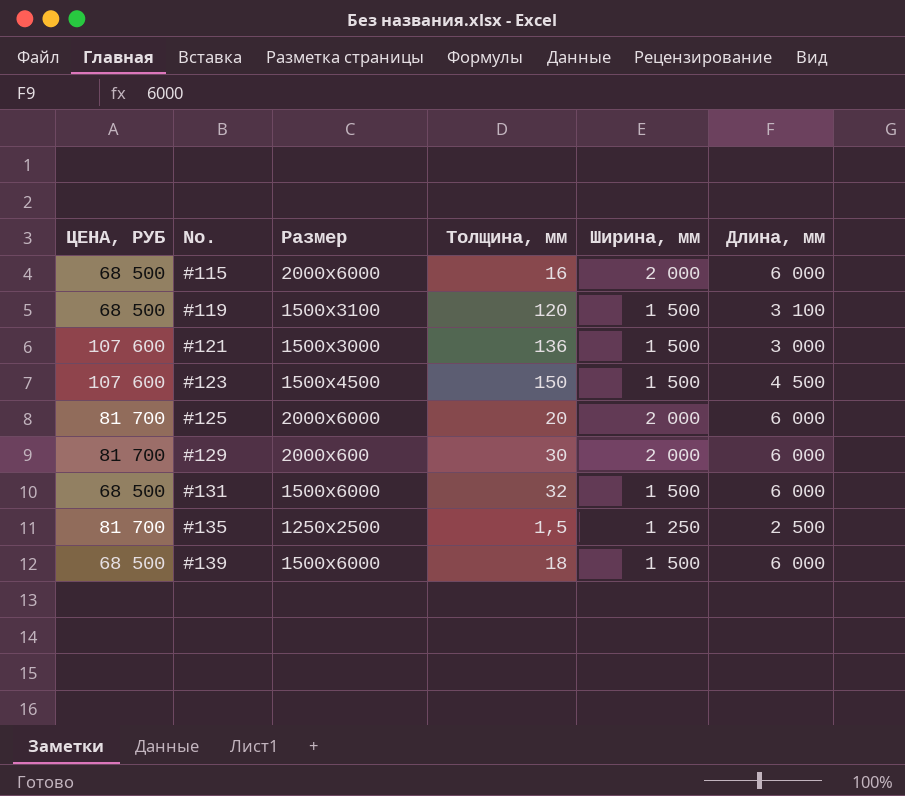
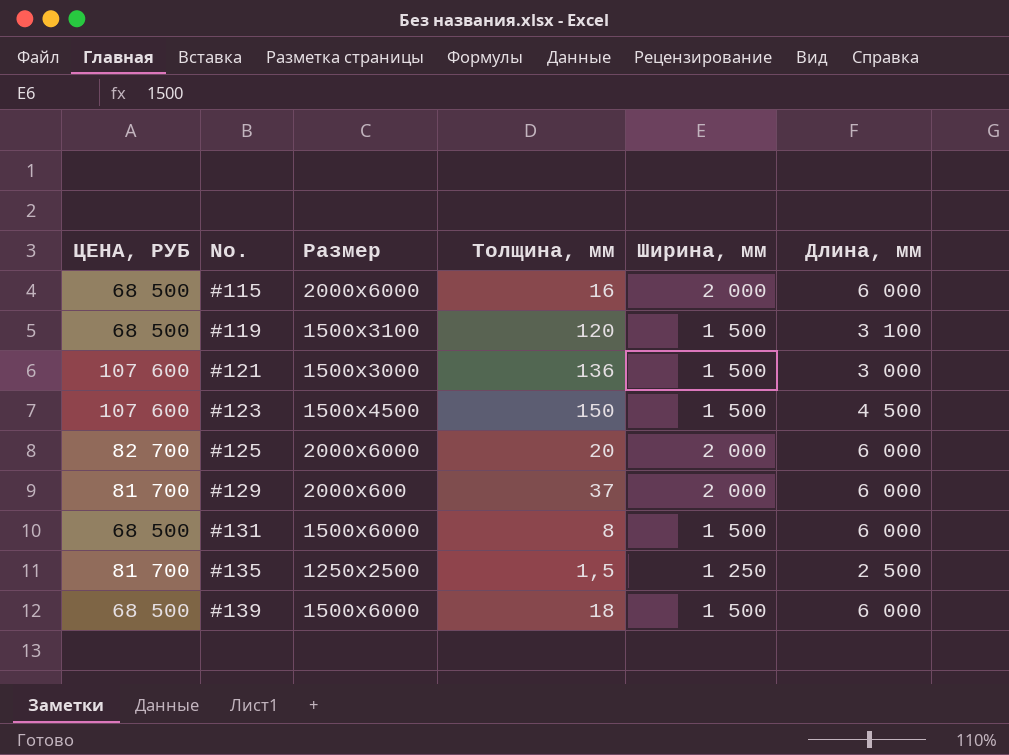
#125 | ЦЕНА, РУБ: 81 700 -> 82 700
#129 | Толщина, мм: 30 -> 37
#131 | Толщина, мм: 32 -> 8

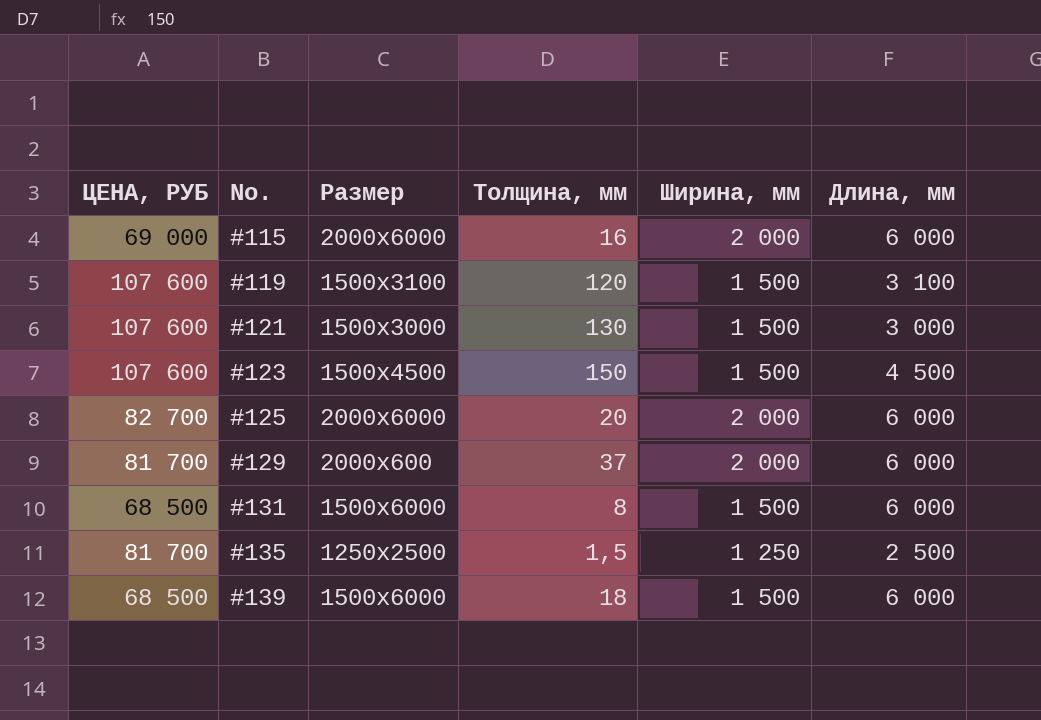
#115 | ЦЕНА, РУБ: 68 500 -> 69 000
#119 | ЦЕНА, РУБ: 68 500 -> 107 600
#121 | Толщина, мм: 136 -> 130

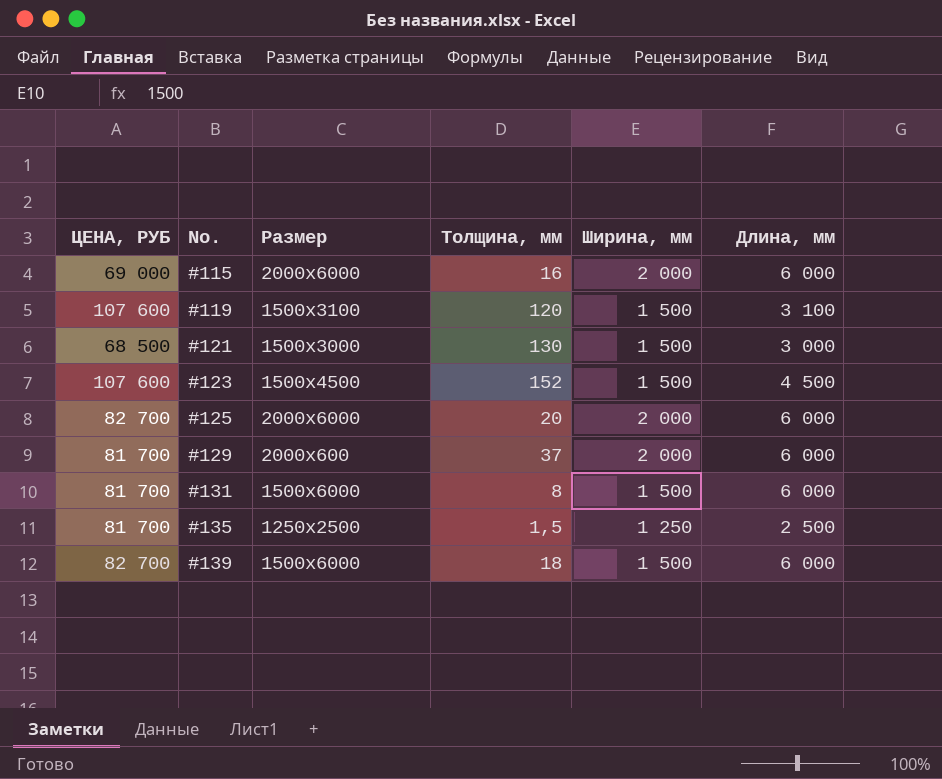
#121 | ЦЕНА, РУБ: 107 600 -> 68 500
#123 | Толщина, мм: 150 -> 152
#131 | ЦЕНА, РУБ: 68 500 -> 81 700
#139 | ЦЕНА, РУБ: 68 500 -> 82 700

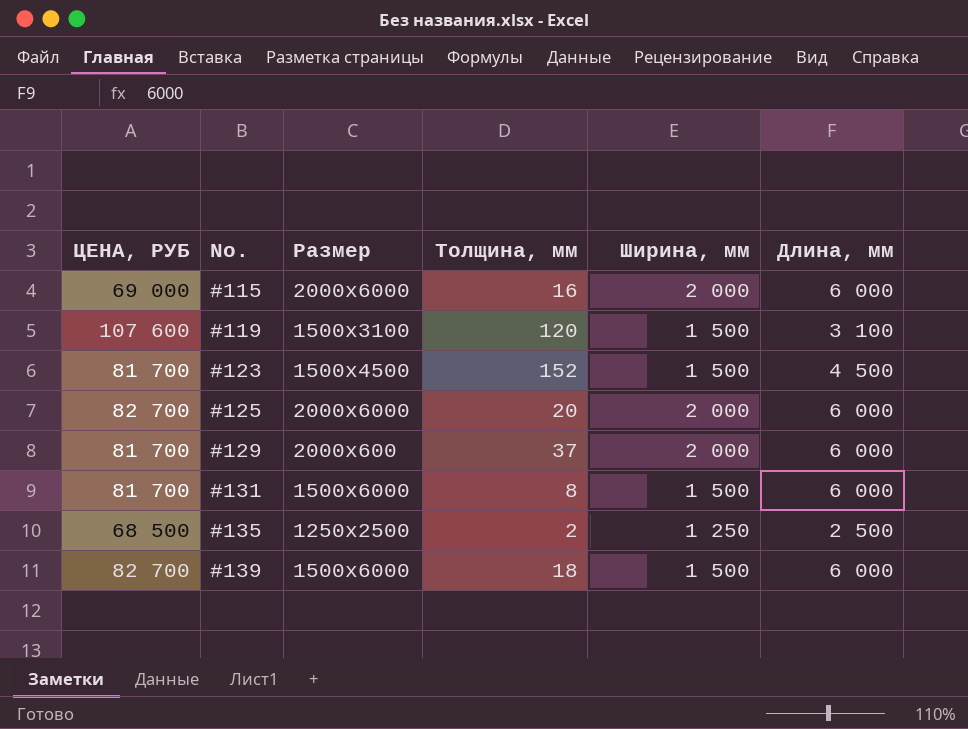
row #121: 68 500 | 1500x3000 | 130 | 1 500 | 3 000 -> none
#123 | ЦЕНА, РУБ: 107 600 -> 81 700
#135 | ЦЕНА, РУБ: 81 700 -> 68 500
#135 | Толщина, мм: 1,5 -> 2

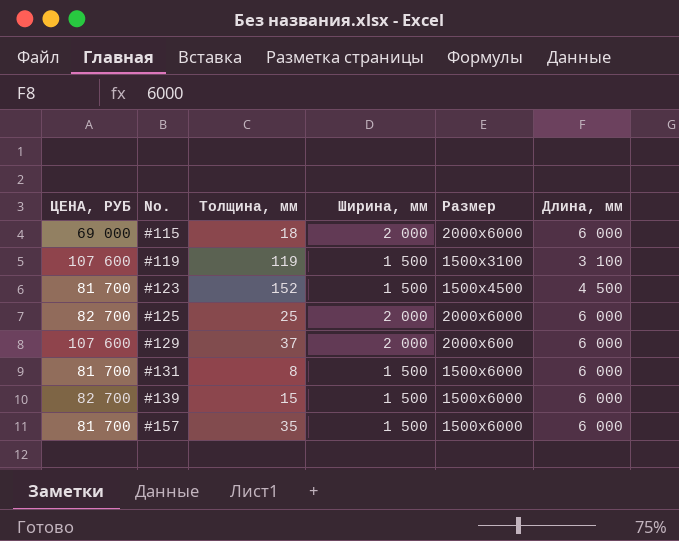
column Размер | position: 3 -> 5
row #135: 68 500 | 1250x2500 | 2 | 1 250 | 2 500 -> none
#115 | Толщина, мм: 16 -> 18
#119 | Толщина, мм: 120 -> 119
#125 | Толщина, мм: 20 -> 25
#129 | ЦЕНА, РУБ: 81 700 -> 107 600
#139 | Толщина, мм: 18 -> 15
row #157: none -> 81 700 | 35 | 1 500 | 1500x6000 | 6 000

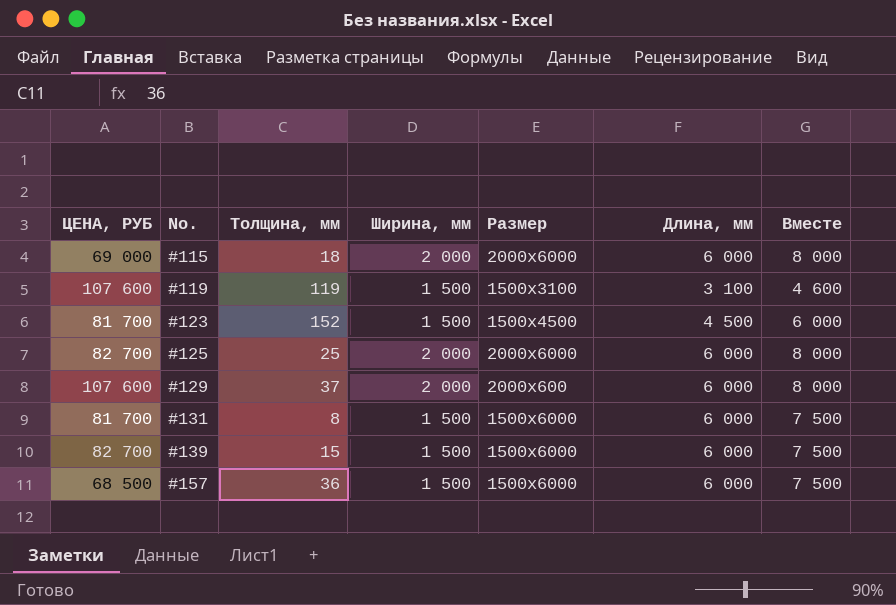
column Вместе | formula: none -> [Ширина, мм] + [Длина, мм]
#157 | ЦЕНА, РУБ: 81 700 -> 68 500
#157 | Толщина, мм: 35 -> 36

